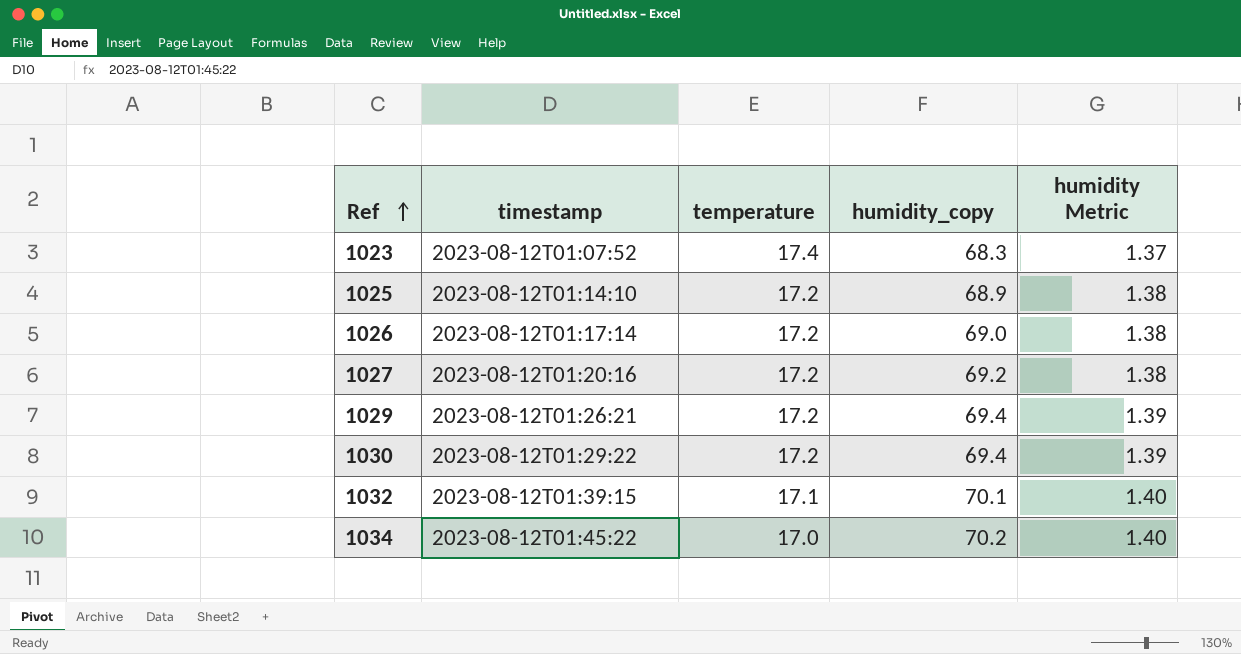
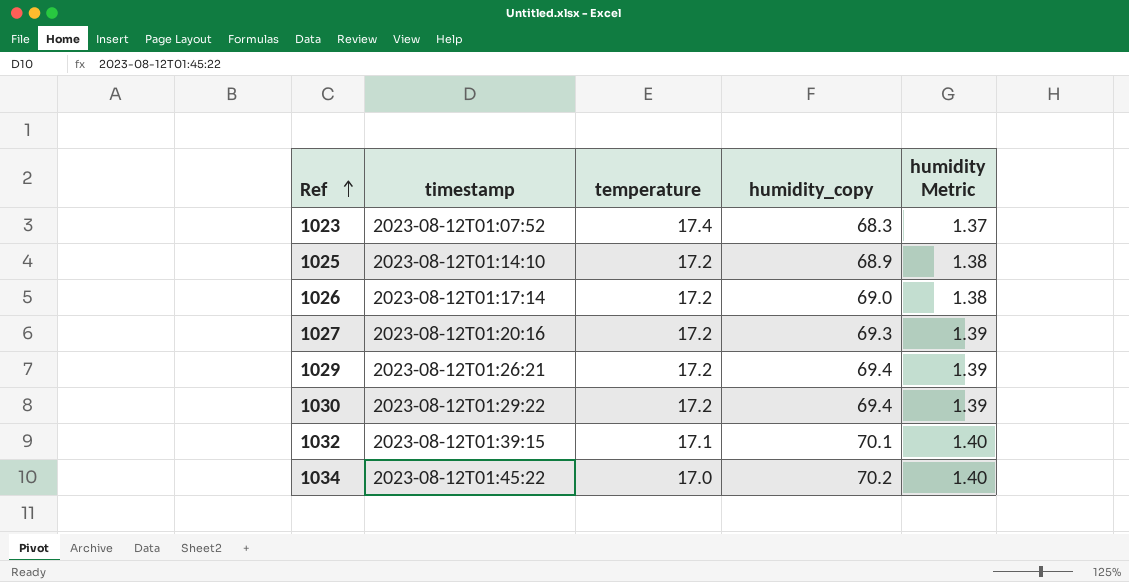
1027 | humidity_copy: 69.2 -> 69.3
1027 | humidity Metric: 1.38 -> 1.39

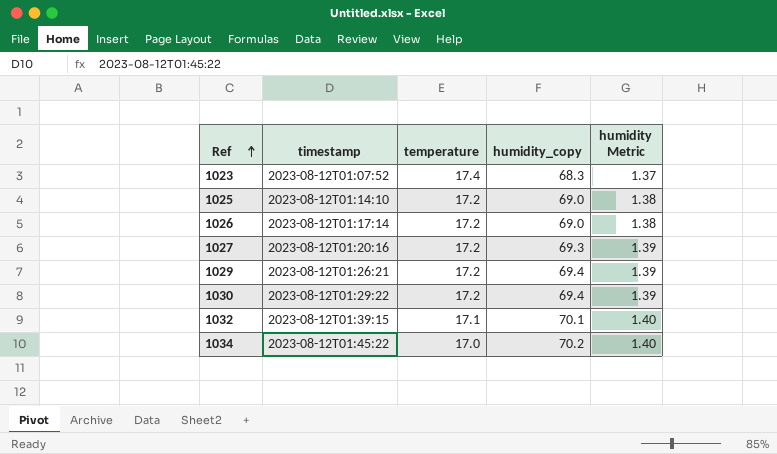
1025 | humidity_copy: 68.9 -> 69.0

